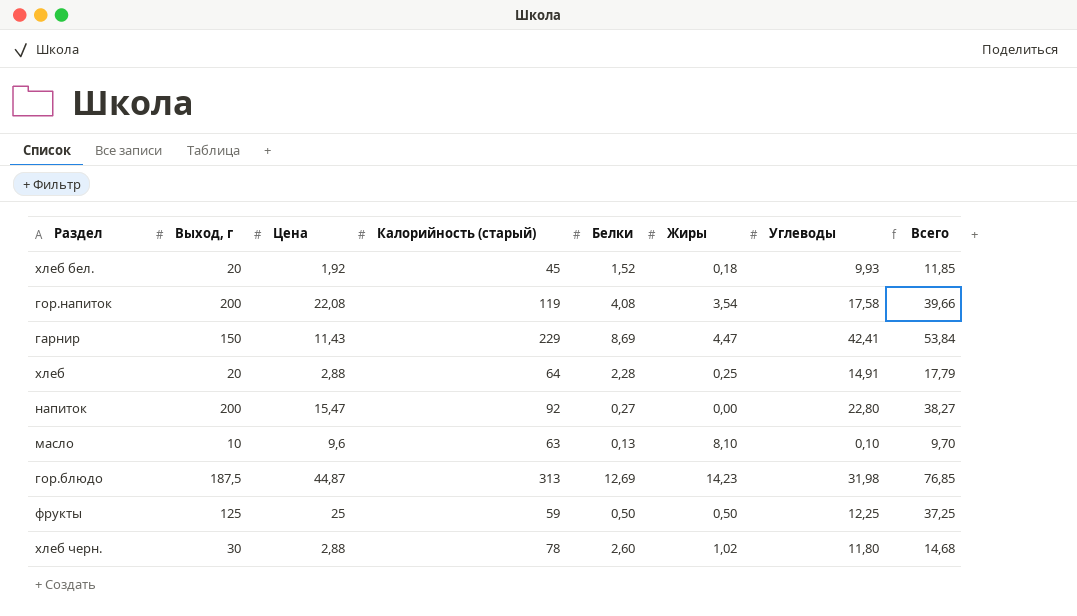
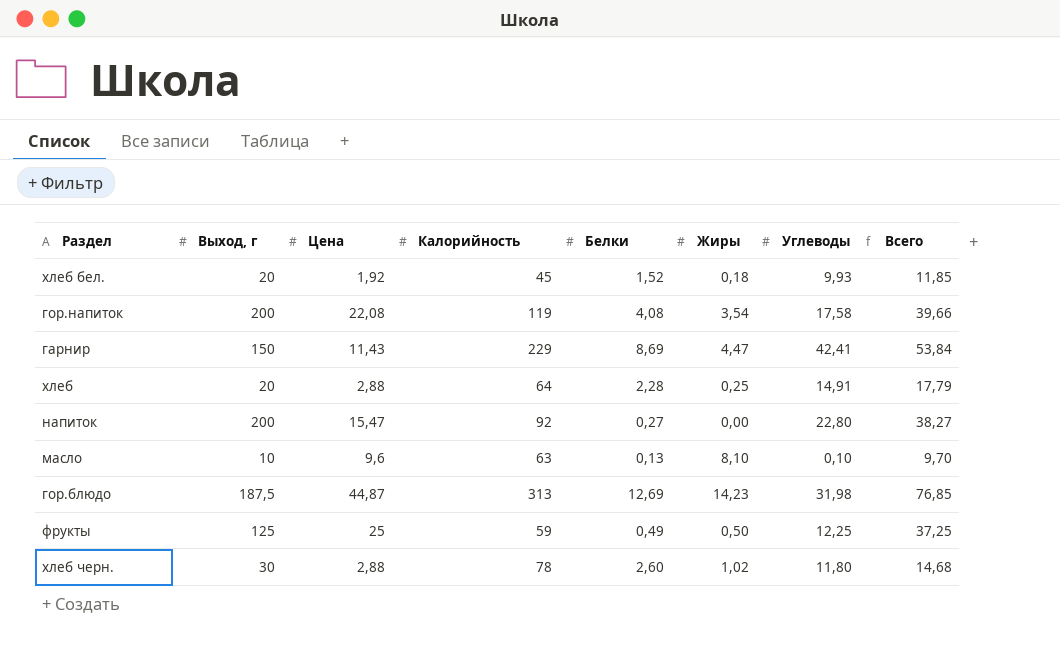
column name: Калорийность (старый) -> Калорийность
фрукты | Белки: 0,50 -> 0,49

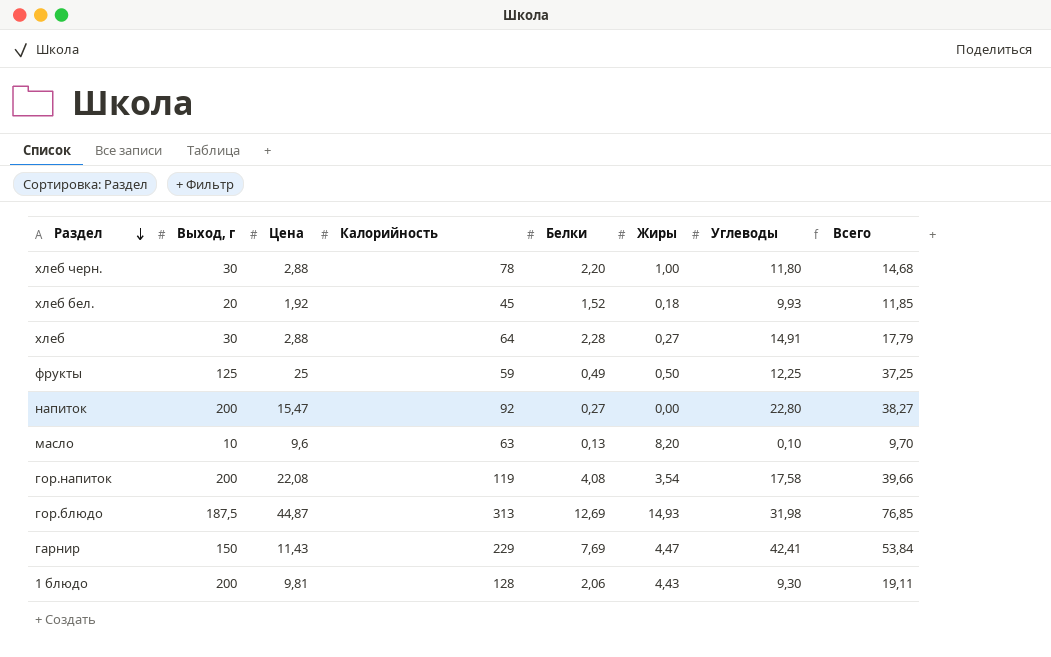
row order: none -> Раздел descending
хлеб черн. | Белки: 2,60 -> 2,20
хлеб черн. | Жиры: 1,02 -> 1,00
хлеб | Выход, г: 20 -> 30
хлеб | Жиры: 0,25 -> 0,27
масло | Жиры: 8,10 -> 8,20
гор.блюдо | Жиры: 14,23 -> 14,93
гарнир | Белки: 8,69 -> 7,69
row 1 блюдо: none -> 200 | 9,81 | 128 | 2,06 | 4,43 | 9,30 | 19,11

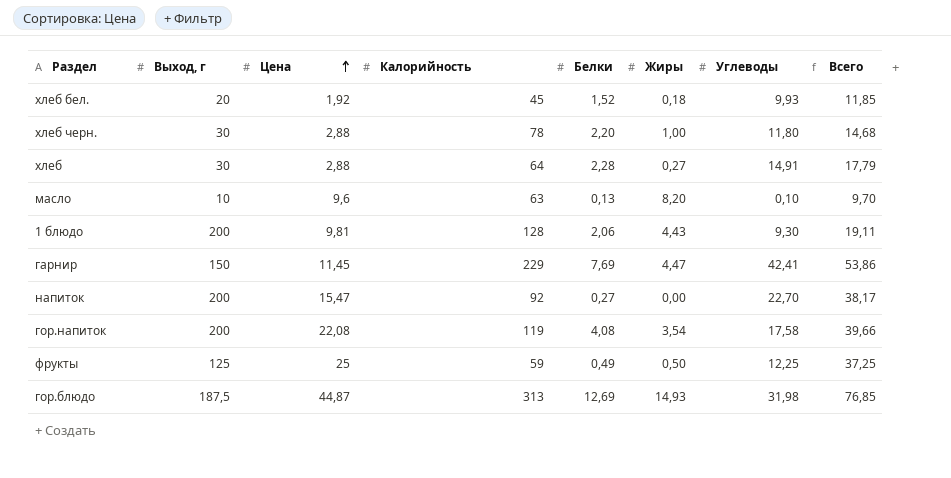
row order: Раздел descending -> Цена ascending
гарнир | Цена: 11,43 -> 11,45
гарнир | Всего: 53,84 -> 53,86
напиток | Углеводы: 22,80 -> 22,70
напиток | Всего: 38,27 -> 38,17

